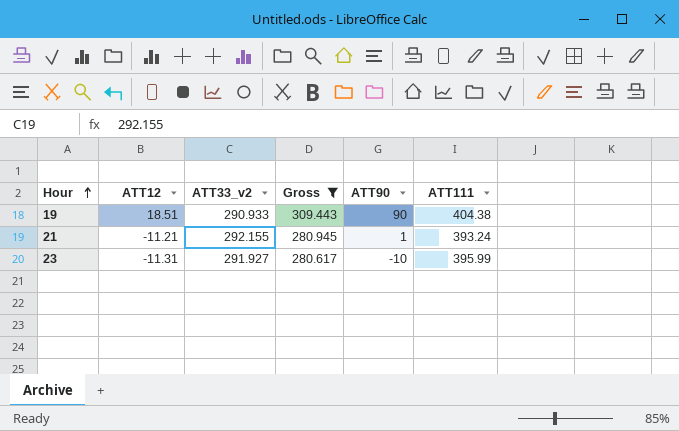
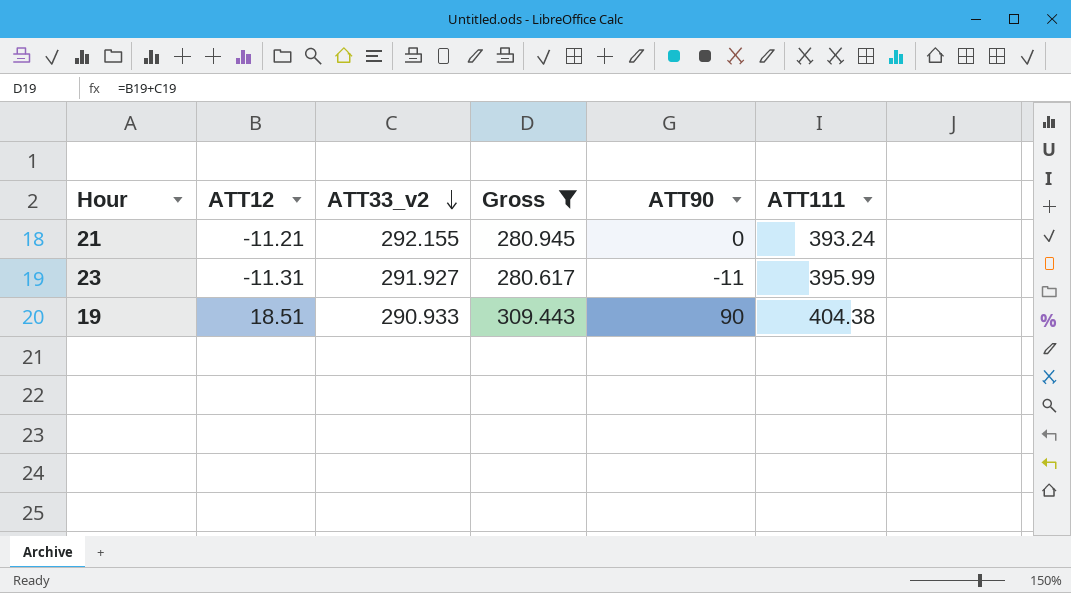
row order: Hour ascending -> ATT33_v2 descending
21 | ATT90: 1 -> 0
23 | ATT90: -10 -> -11

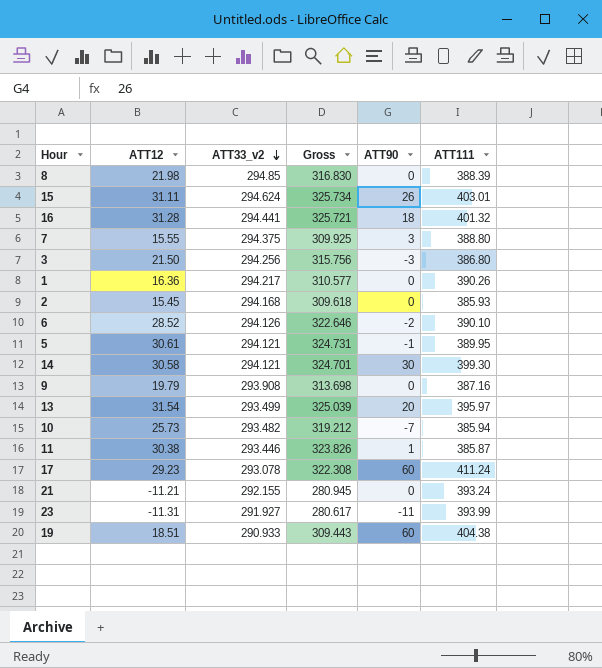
filter: Gross <= 309.443 -> none
23 | ATT111: 395.99 -> 393.99
19 | ATT90: 90 -> 60

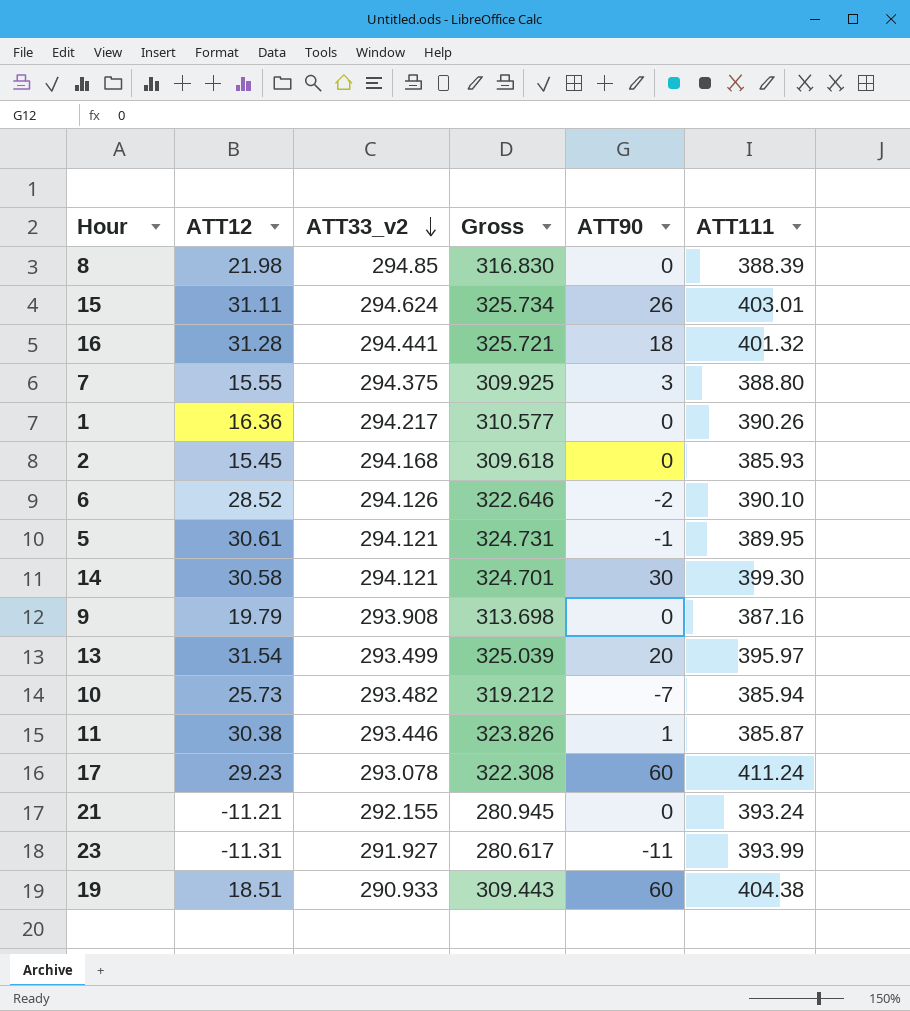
row 3: 21.50 | 294.256 | 315.756 | -3 | 386.80 -> none

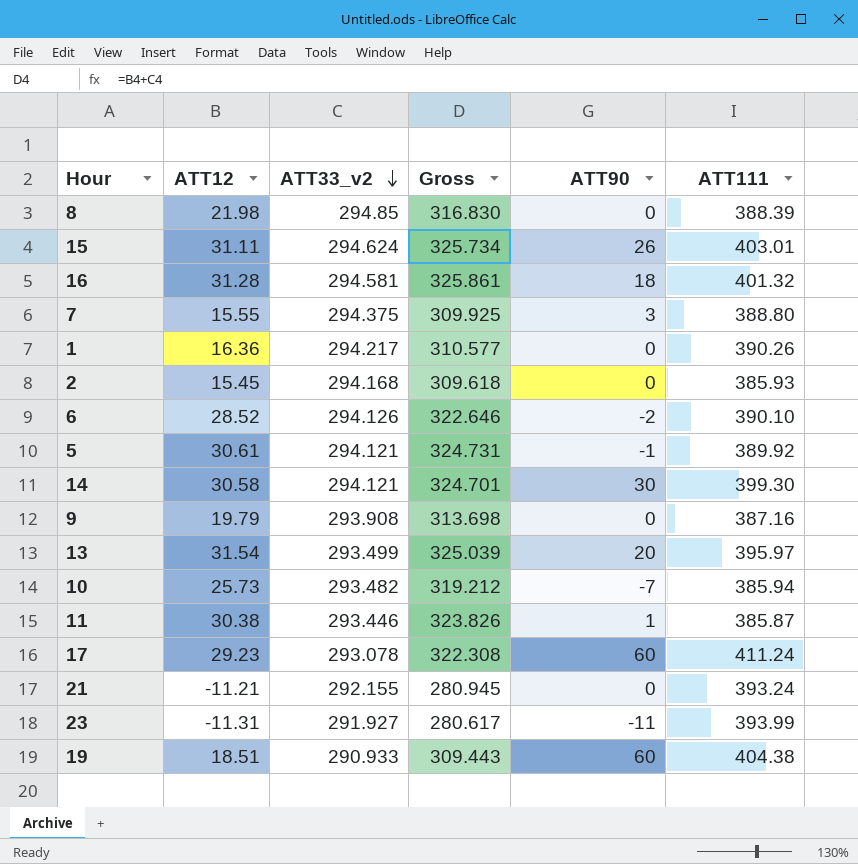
16 | ATT33_v2: 294.441 -> 294.581
16 | Gross: 325.721 -> 325.861
5 | ATT111: 389.95 -> 389.92

